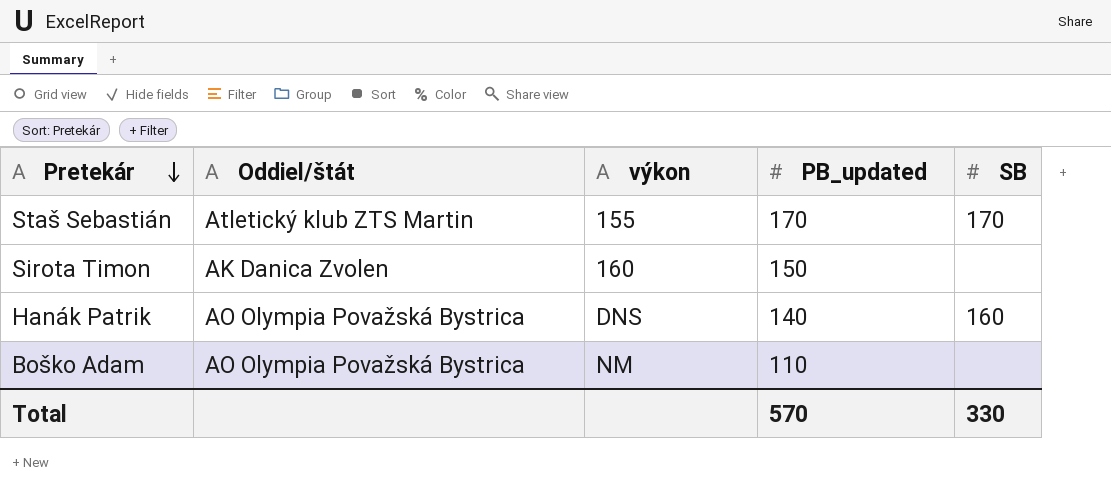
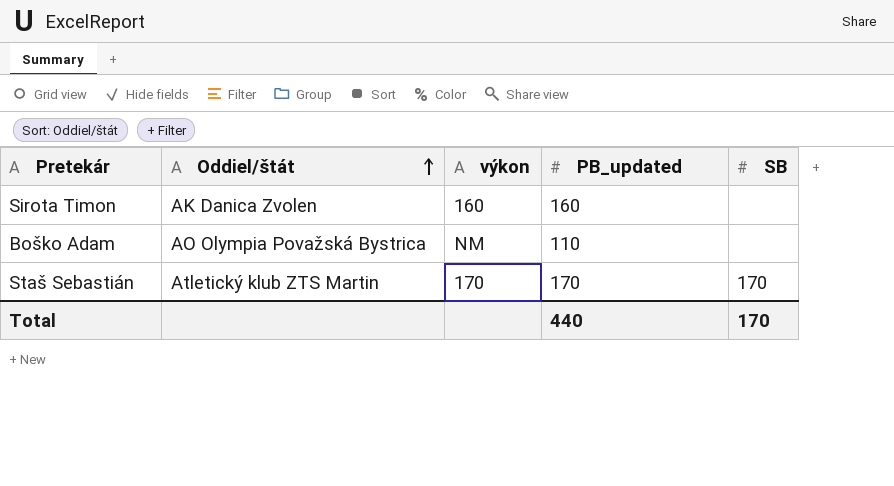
row order: Pretekár descending -> Oddiel/štát ascending
row Hanák Patrik: AO Olympia Považská Bystrica | DNS | 140 | 160 -> none
Sirota Timon | PB_updated: 150 -> 160
Staš Sebastián | výkon: 155 -> 170
Total | PB_updated: 570 -> 440
Total | SB: 330 -> 170

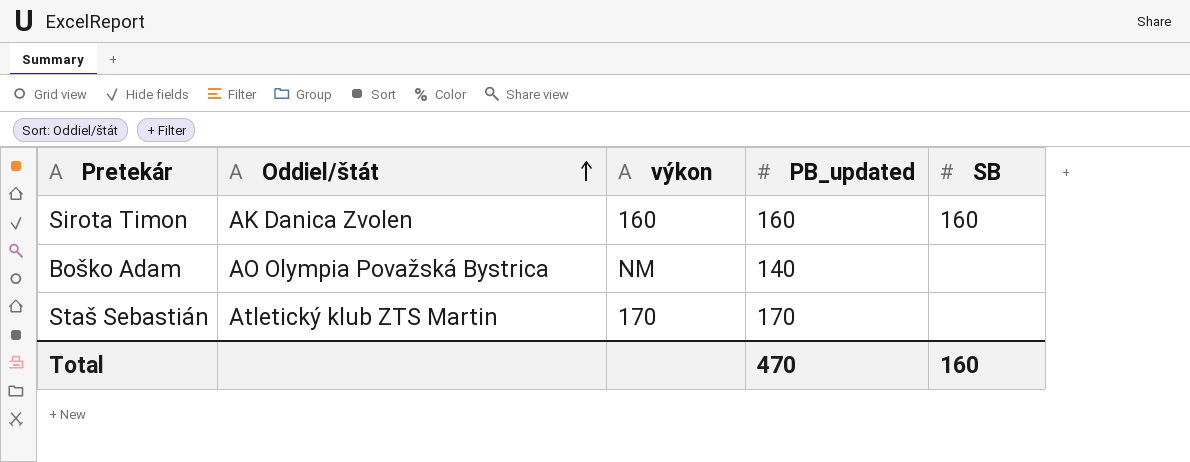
Sirota Timon | SB: none -> 160
Boško Adam | PB_updated: 110 -> 140
Staš Sebastián | SB: 170 -> none
Total | PB_updated: 440 -> 470
Total | SB: 170 -> 160

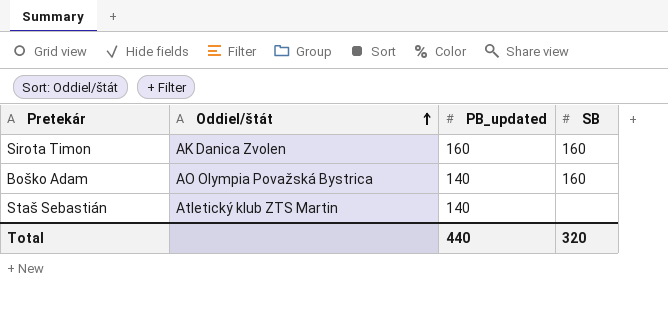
column výkon | position: 3 -> none
Boško Adam | SB: none -> 160
Staš Sebastián | PB_updated: 170 -> 140
Total | PB_updated: 470 -> 440
Total | SB: 160 -> 320

